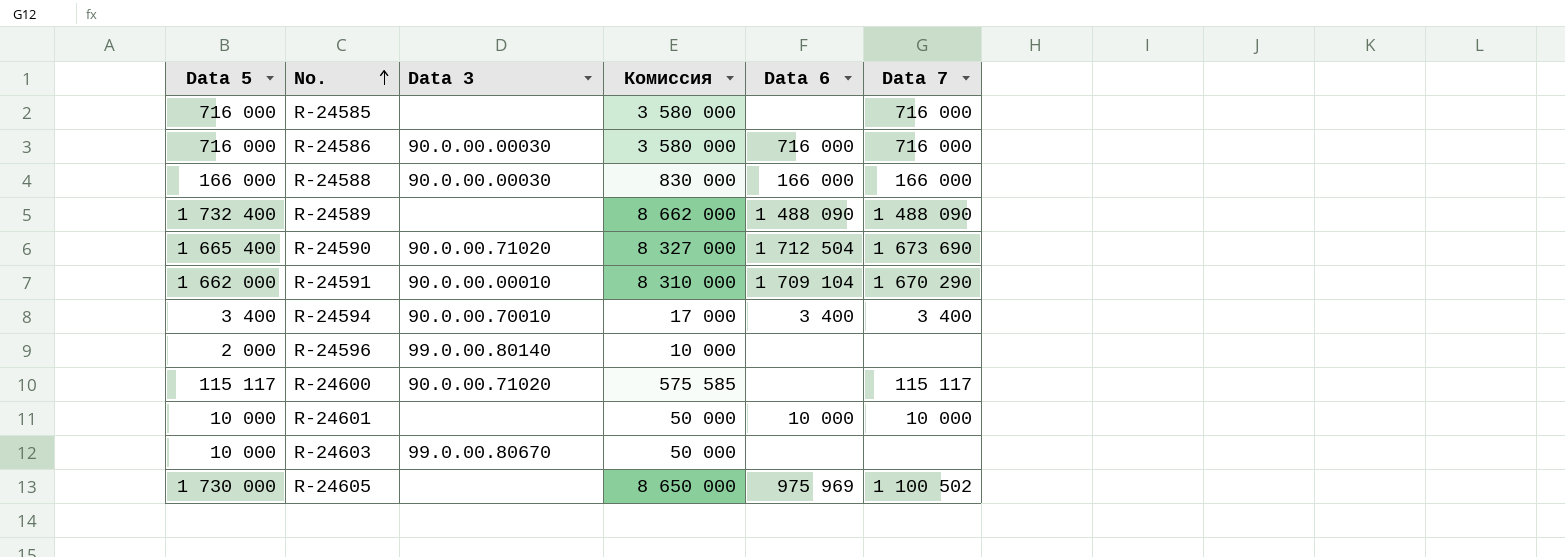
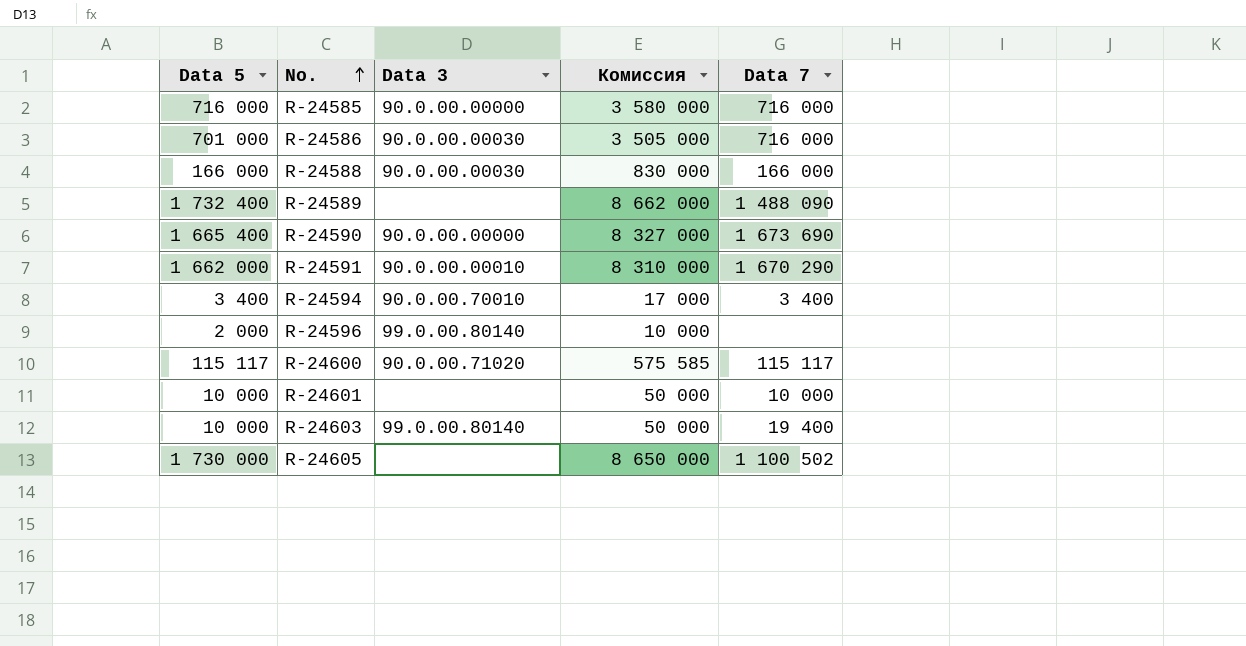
column Data 6 | position: 5 -> none
R-24585 | Data 3: none -> 90.0.00.00000
R-24586 | Data 5: 716 000 -> 701 000
R-24586 | Комиссия: 3 580 000 -> 3 505 000
R-24590 | Data 3: 90.0.00.71020 -> 90.0.00.00000
R-24603 | Data 3: 99.0.00.80670 -> 99.0.00.80140
R-24603 | Data 7: none -> 19 400

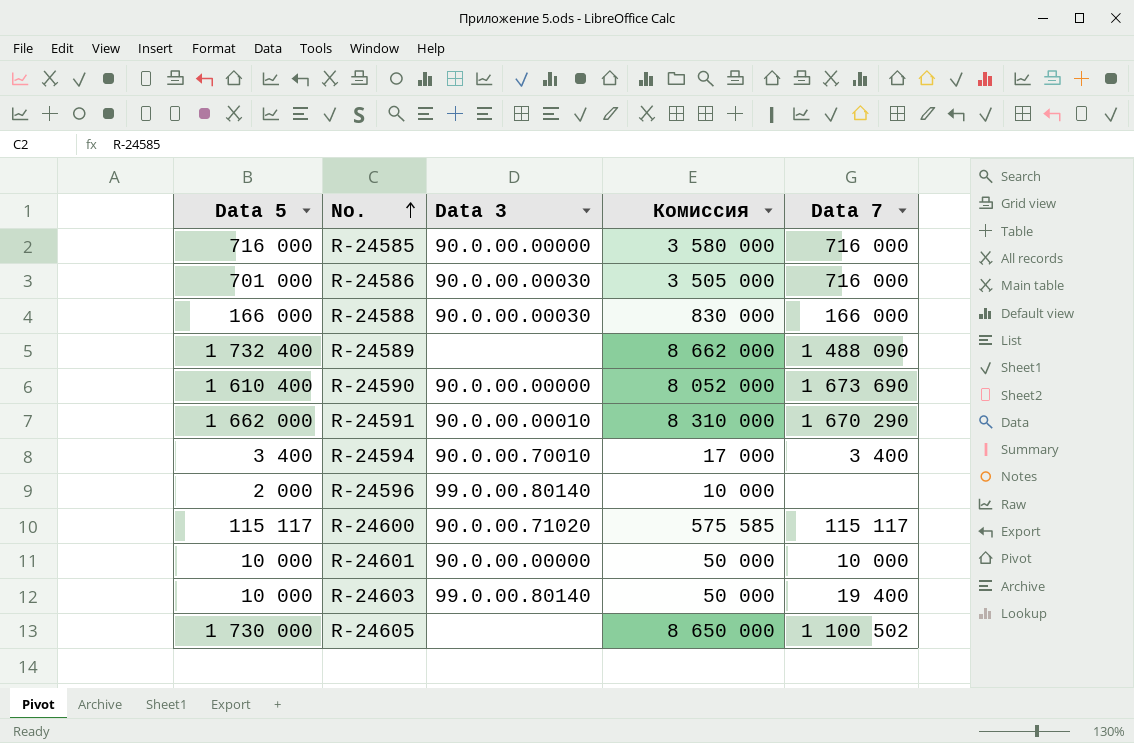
R-24590 | Data 5: 1 665 400 -> 1 610 400
R-24590 | Комиссия: 8 327 000 -> 8 052 000
R-24601 | Data 3: none -> 90.0.00.00000

